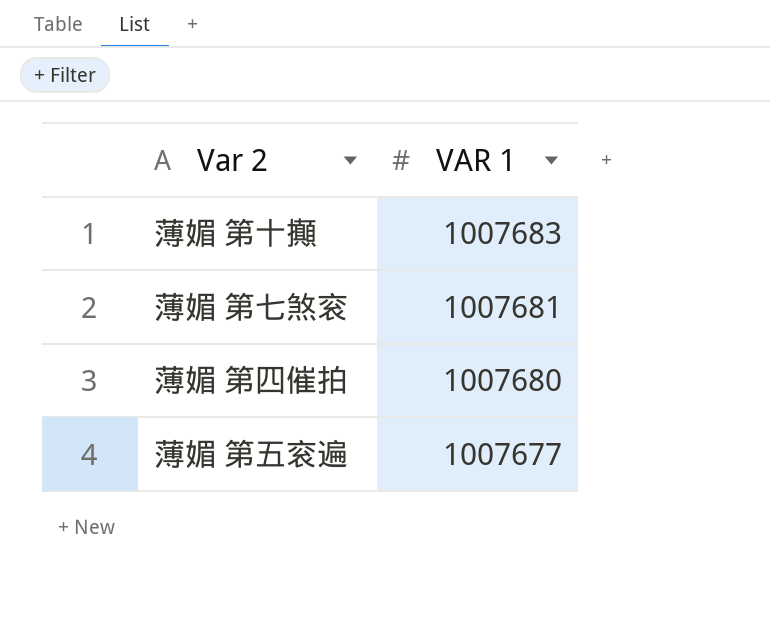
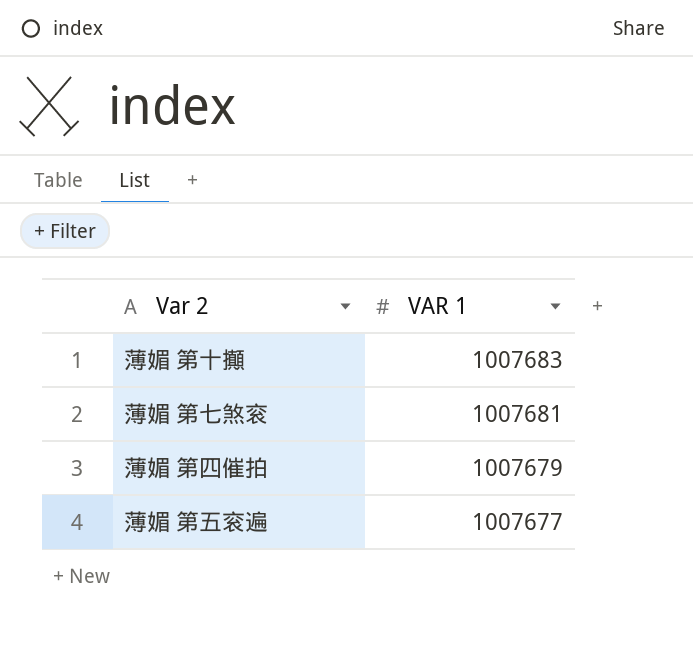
薄媚 第四催拍 | VAR 1: 1007680 -> 1007679

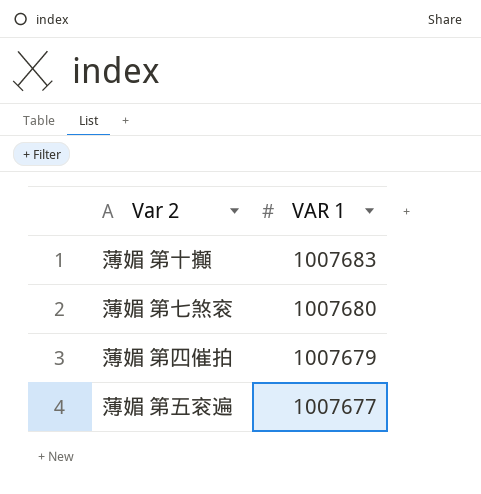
薄媚 第七煞衮 | VAR 1: 1007681 -> 1007680

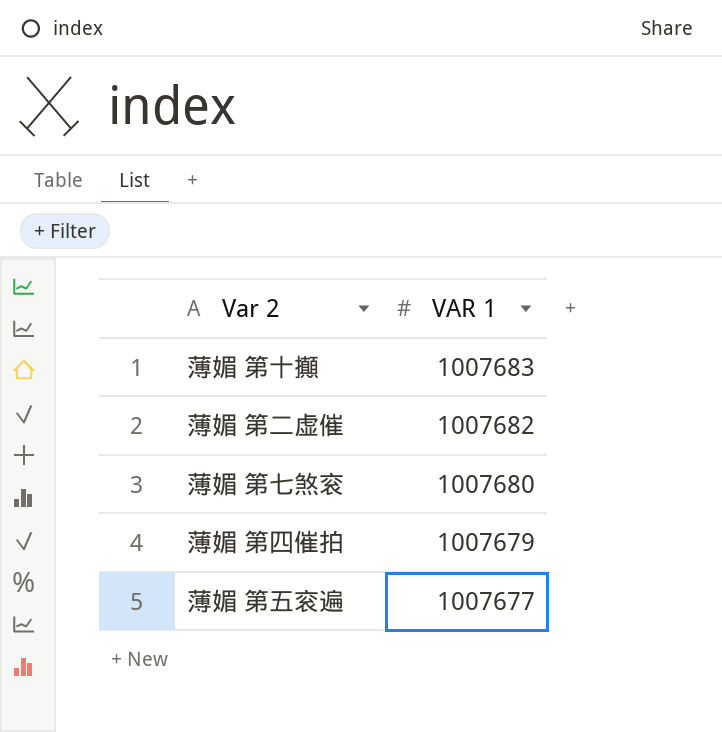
row 薄媚 第二虚催: none -> 1007682

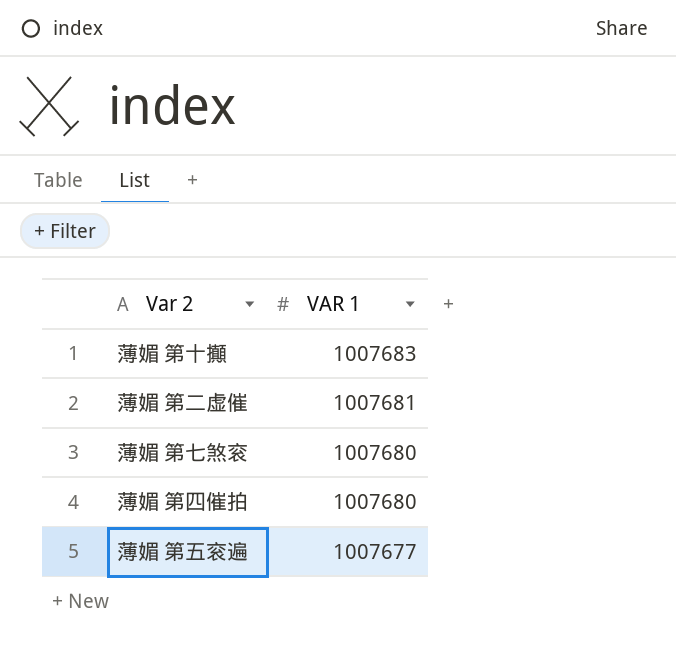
薄媚 第二虚催 | VAR 1: 1007682 -> 1007681
薄媚 第四催拍 | VAR 1: 1007679 -> 1007680

